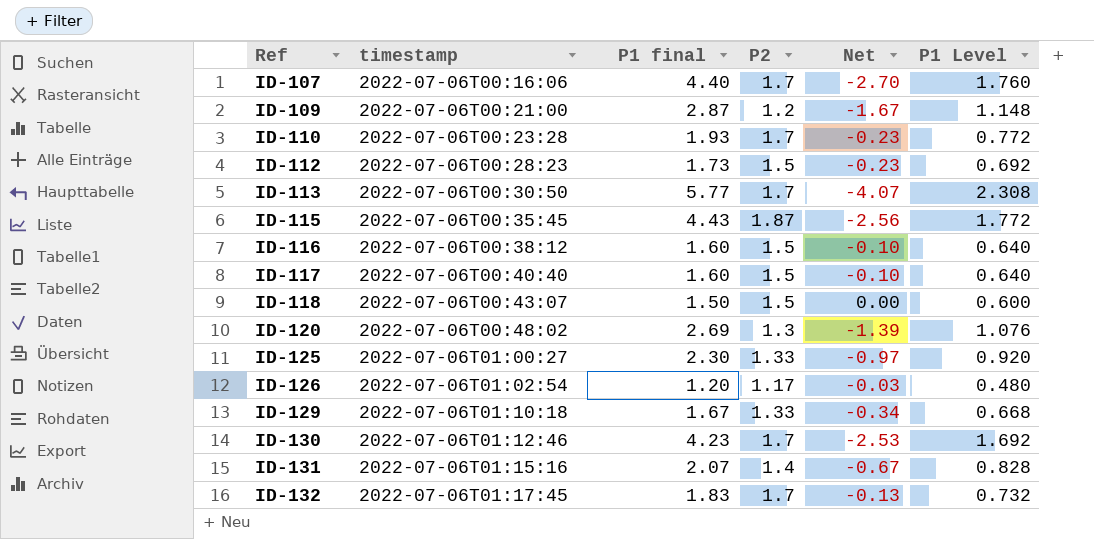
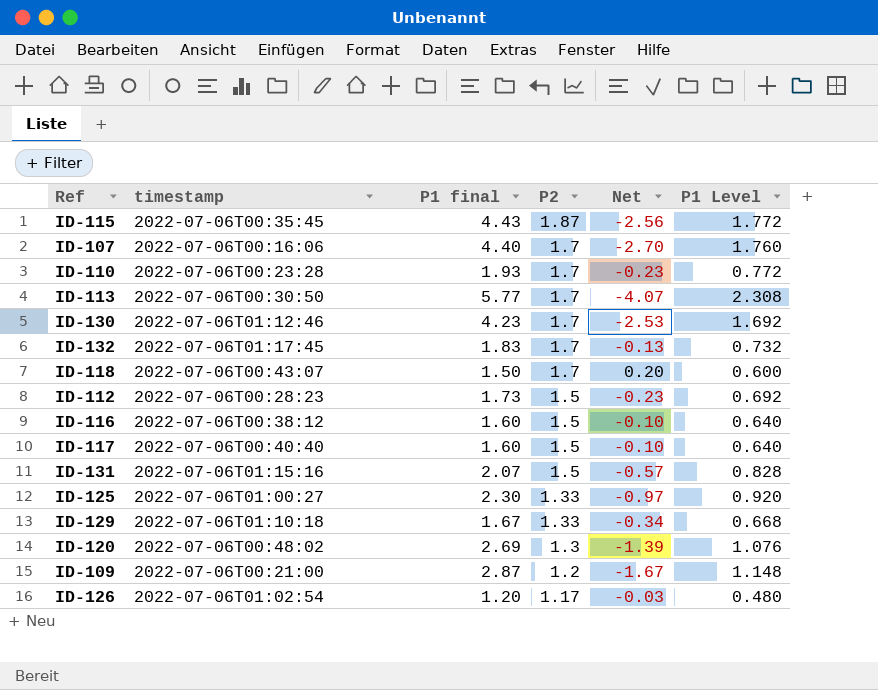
row order: Ref ascending -> P2 descending
ID-118 | P2: 1.5 -> 1.7
ID-118 | Net: 0.00 -> 0.20
ID-131 | P2: 1.4 -> 1.5
ID-131 | Net: -0.67 -> -0.57

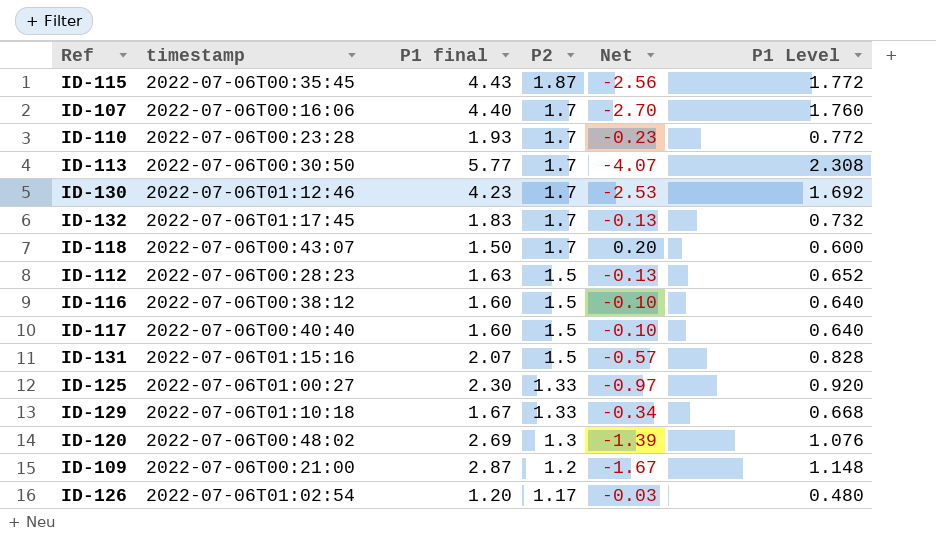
ID-112 | P1 final: 1.73 -> 1.63
ID-112 | Net: -0.23 -> -0.13
ID-112 | P1 Level: 0.692 -> 0.652

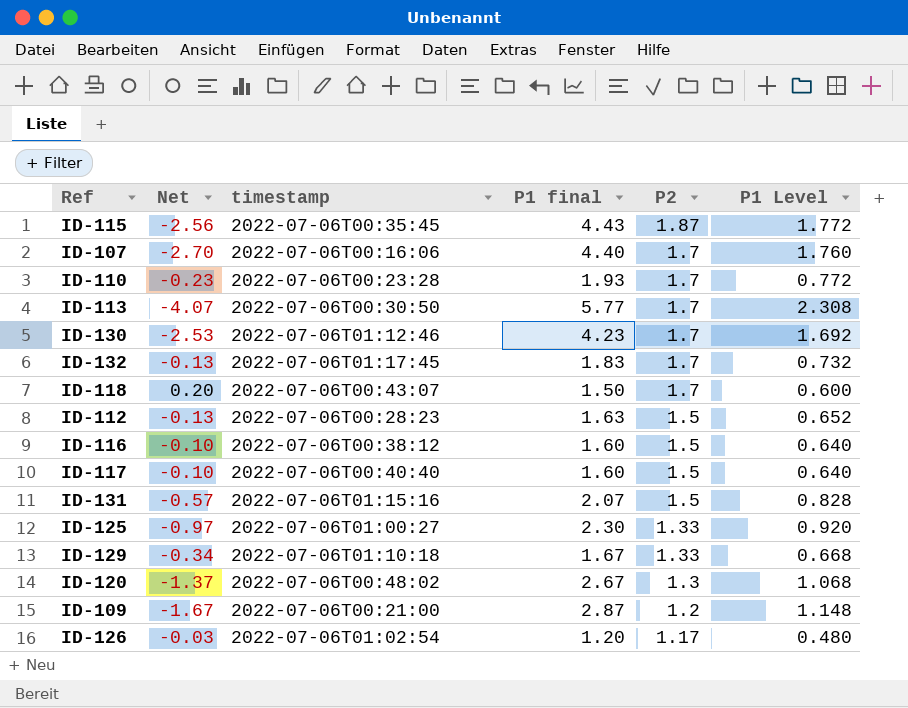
column Net | position: 5 -> 2
ID-120 | Net: -1.39 -> -1.37
ID-120 | P1 final: 2.69 -> 2.67
ID-120 | P1 Level: 1.076 -> 1.068

